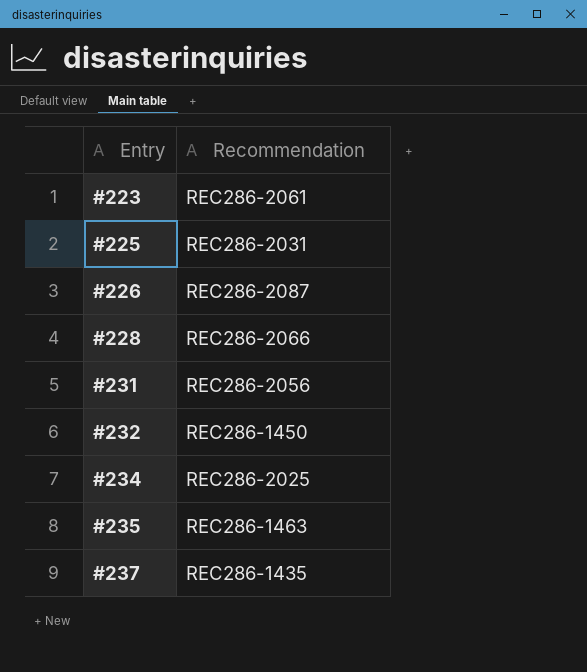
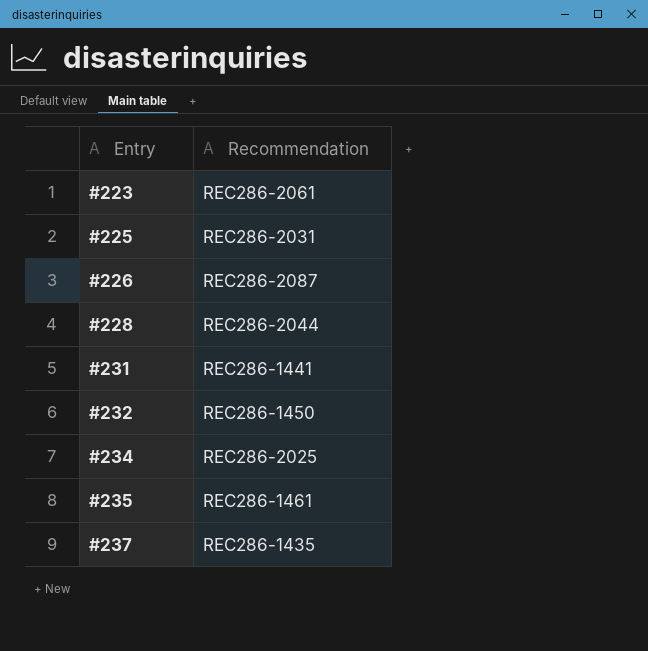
#228 | Recommendation: REC286-2066 -> REC286-2044
#231 | Recommendation: REC286-2056 -> REC286-1441
#235 | Recommendation: REC286-1463 -> REC286-1461

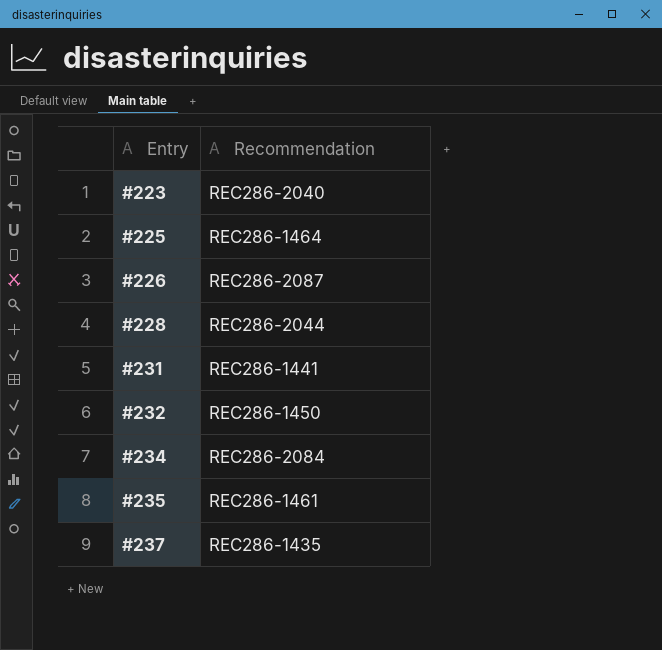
#223 | Recommendation: REC286-2061 -> REC286-2040
#225 | Recommendation: REC286-2031 -> REC286-1464
#234 | Recommendation: REC286-2025 -> REC286-2084

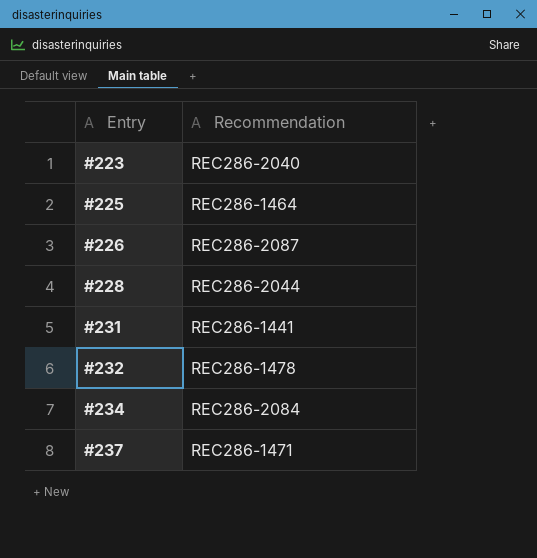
row #235: REC286-1461 -> none
#232 | Recommendation: REC286-1450 -> REC286-1478
#237 | Recommendation: REC286-1435 -> REC286-1471

